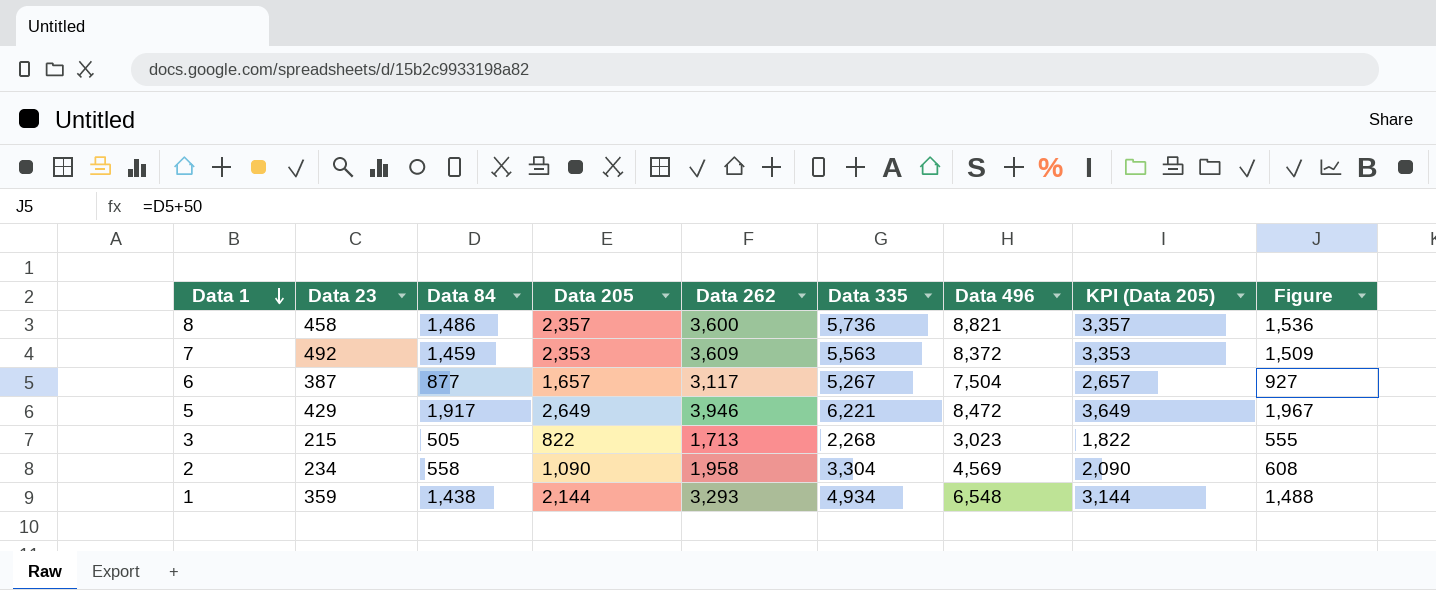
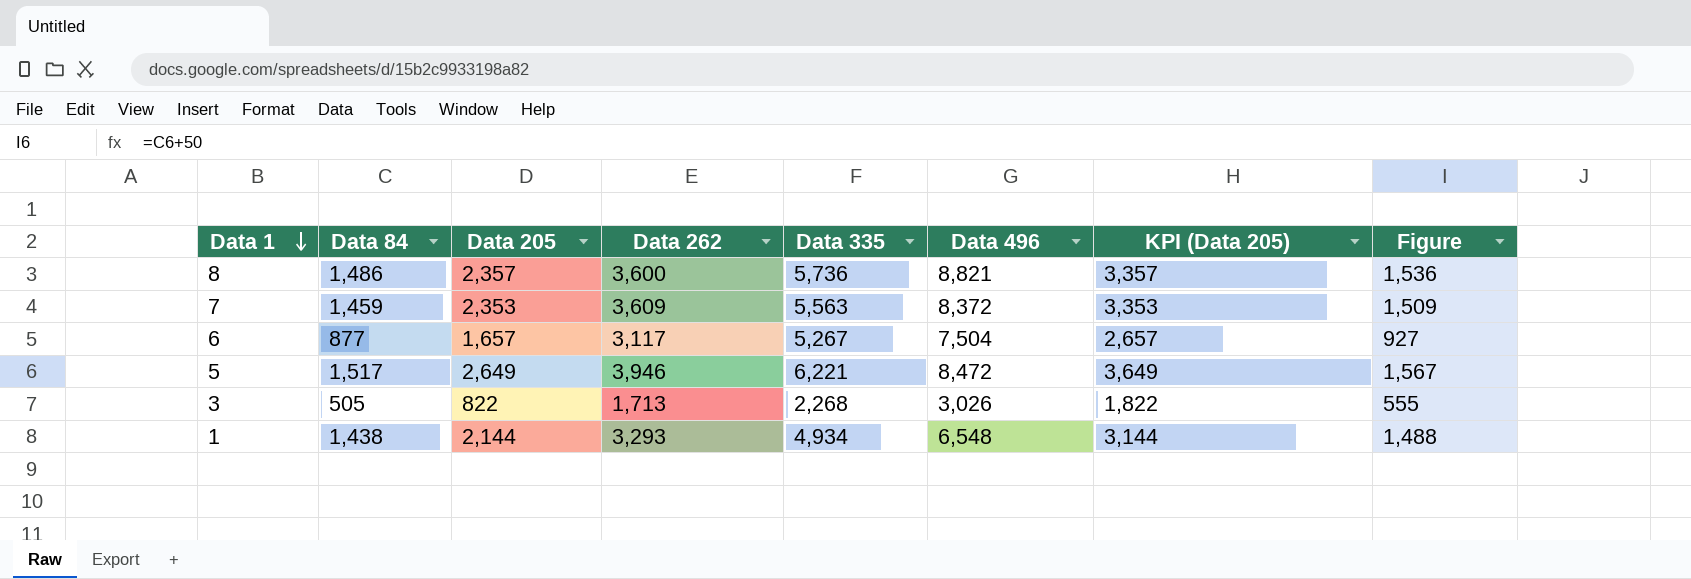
column Data 23 | position: 2 -> none
row 2: 234 | 558 | 1,090 | 1,958 | 3,304 | 4,569 | 2,090 | 608 -> none
5 | Data 84: 1,917 -> 1,517
5 | Figure: 1,967 -> 1,567
3 | Data 496: 3,023 -> 3,026

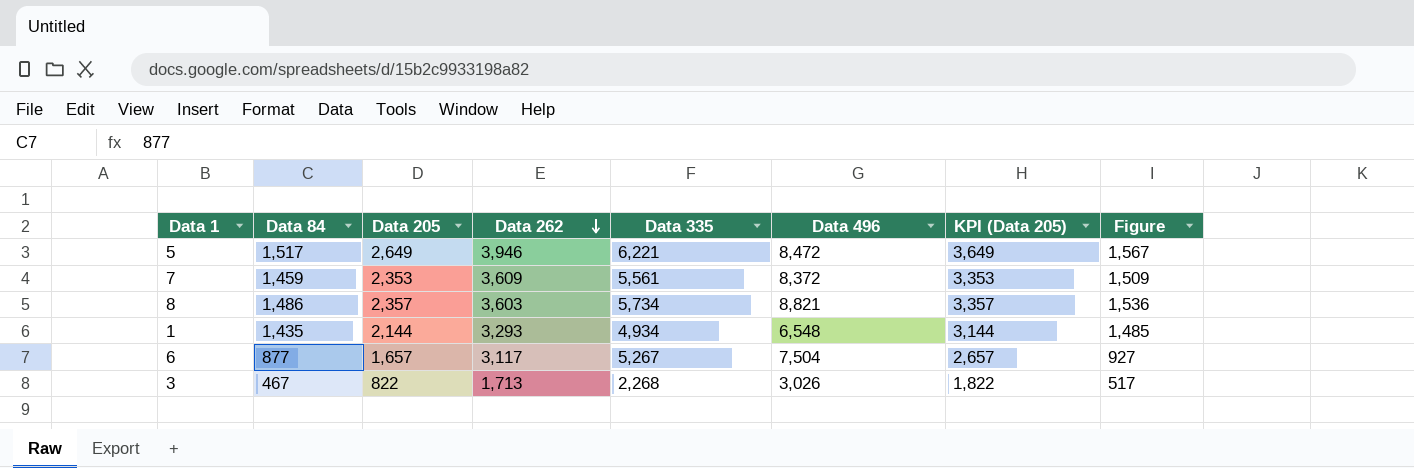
row order: Data 1 descending -> Data 262 descending
7 | Data 335: 5,563 -> 5,561
8 | Data 262: 3,600 -> 3,603
8 | Data 335: 5,736 -> 5,734
1 | Data 84: 1,438 -> 1,435
1 | Figure: 1,488 -> 1,485
3 | Data 84: 505 -> 467
3 | Figure: 555 -> 517

